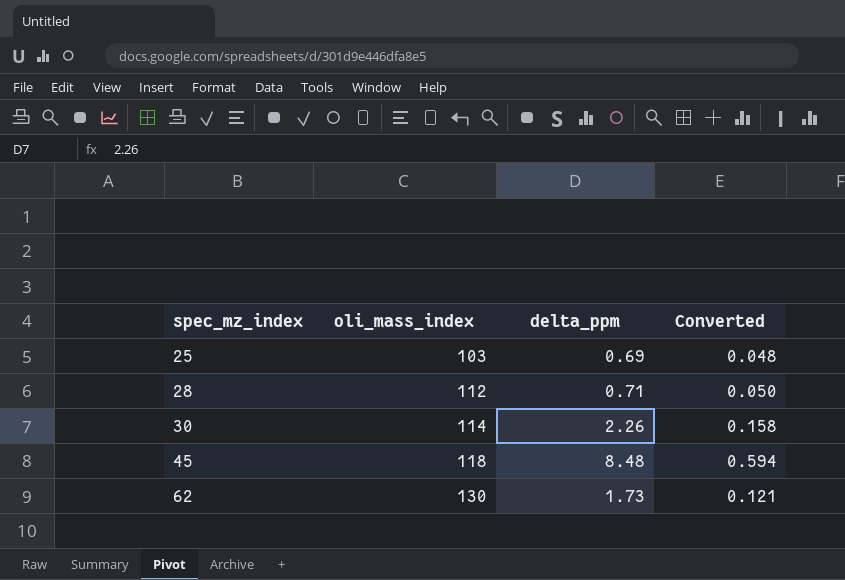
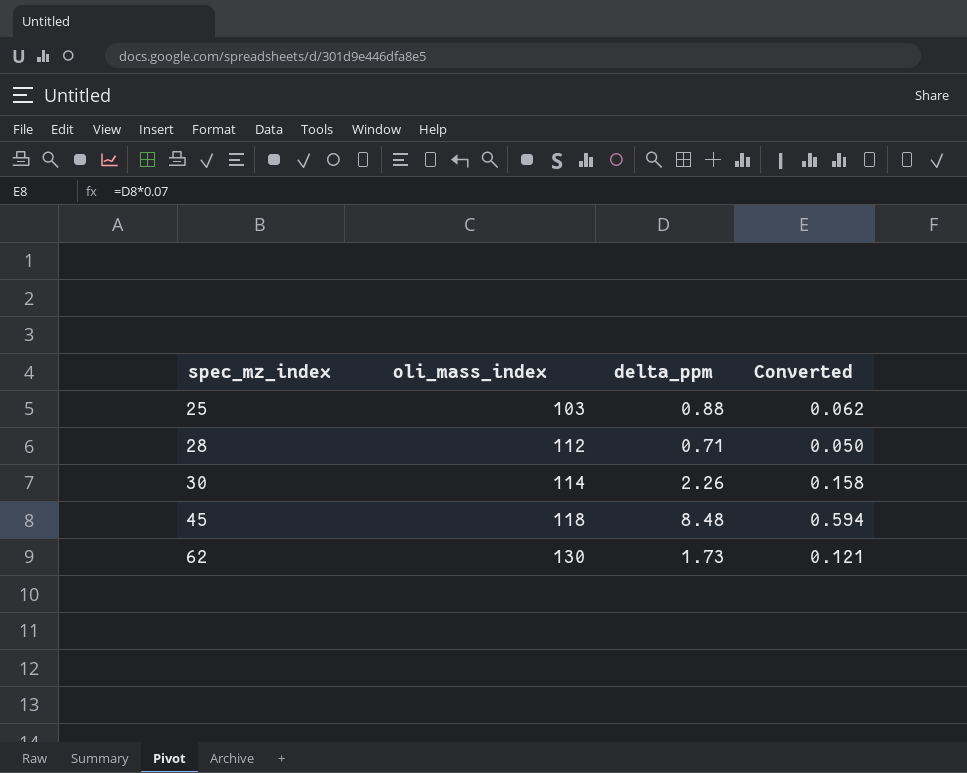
25 | delta_ppm: 0.69 -> 0.88
25 | Converted: 0.048 -> 0.062

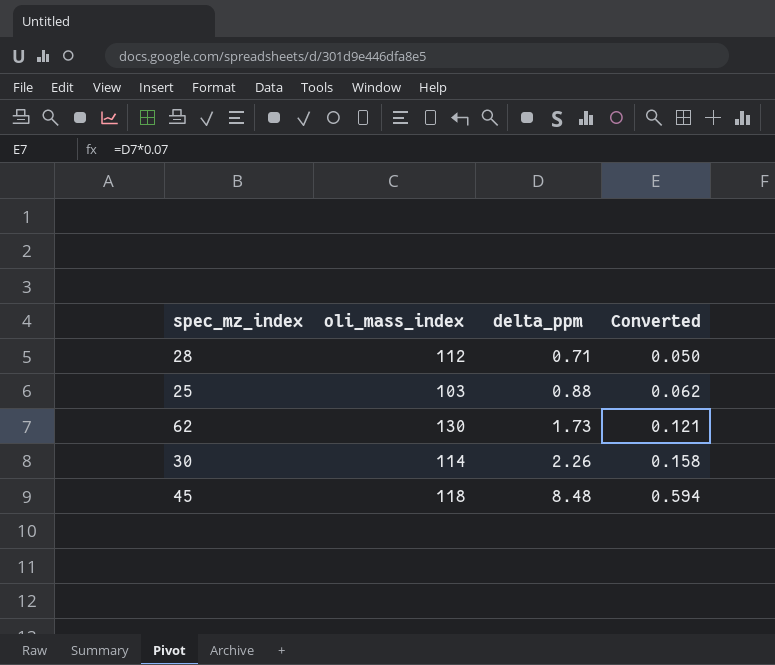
row order: spec_mz_index ascending -> delta_ppm ascending

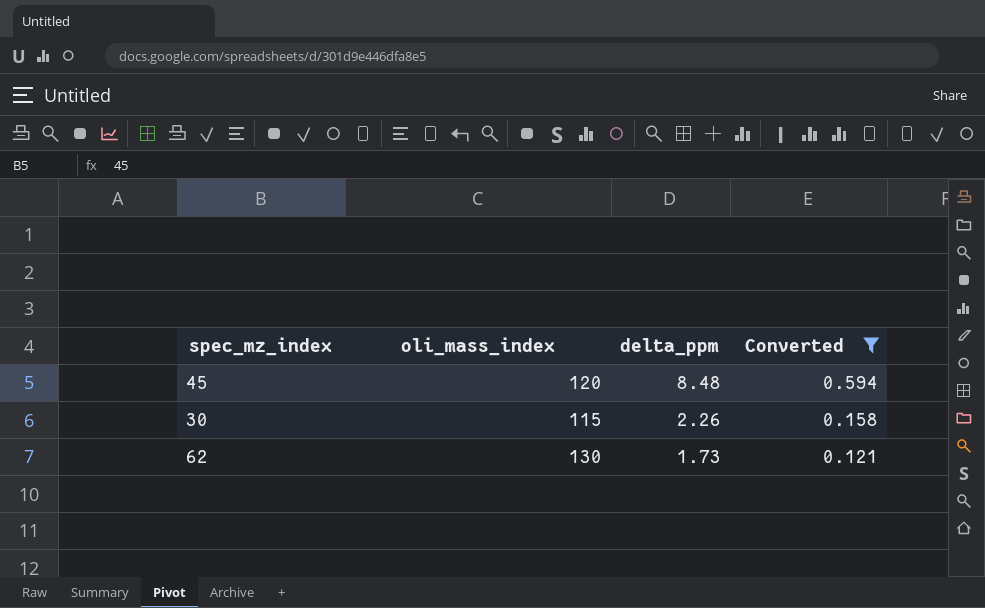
filter: none -> Converted >= 0.121
row order: delta_ppm ascending -> delta_ppm descending
45 | oli_mass_index: 118 -> 120
30 | oli_mass_index: 114 -> 115

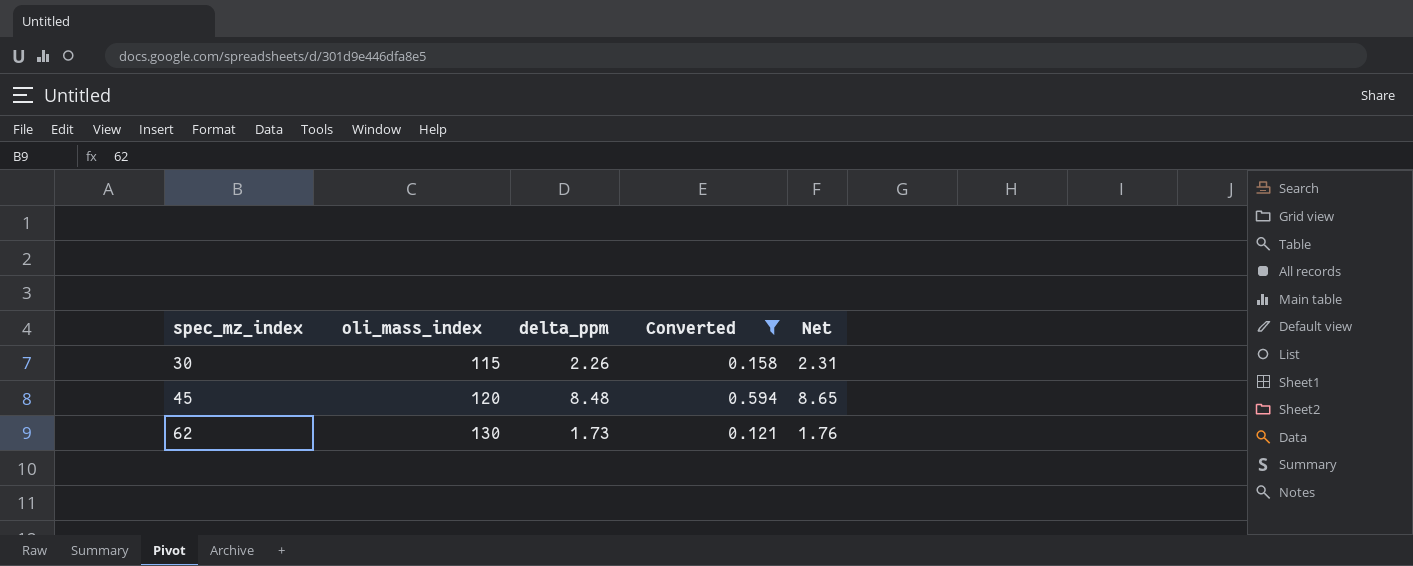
row order: delta_ppm descending -> spec_mz_index ascending
column Net | formula: none -> [delta_ppm] * 1.02

